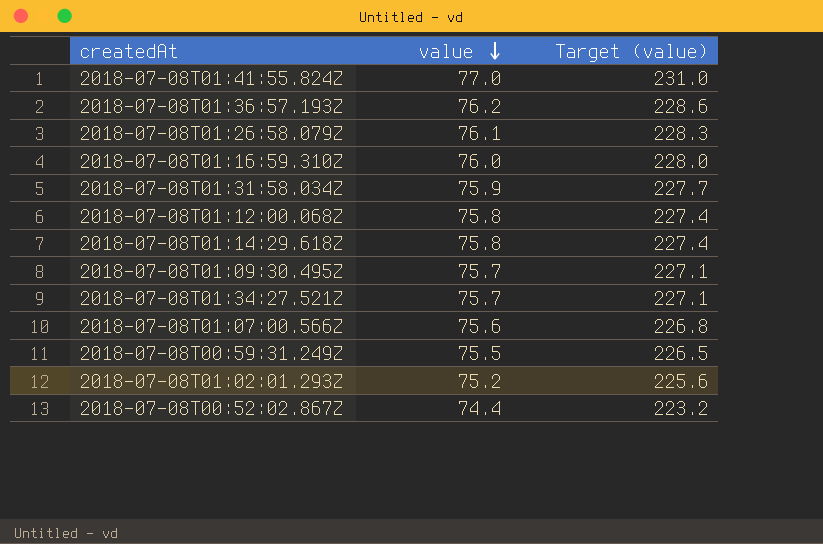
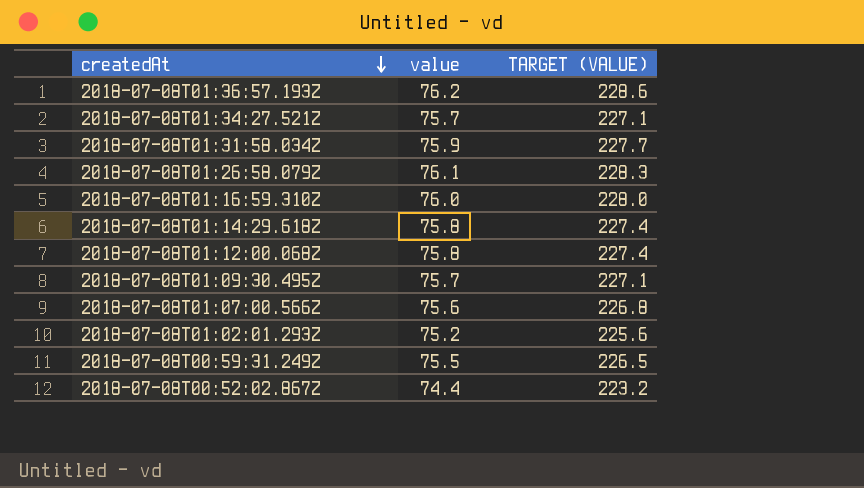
row order: value descending -> createdAt descending
column name: Target (value) -> TARGET (VALUE)
row 2018-07-08T01:41:55.824Z: 77.0 | 231.0 -> none

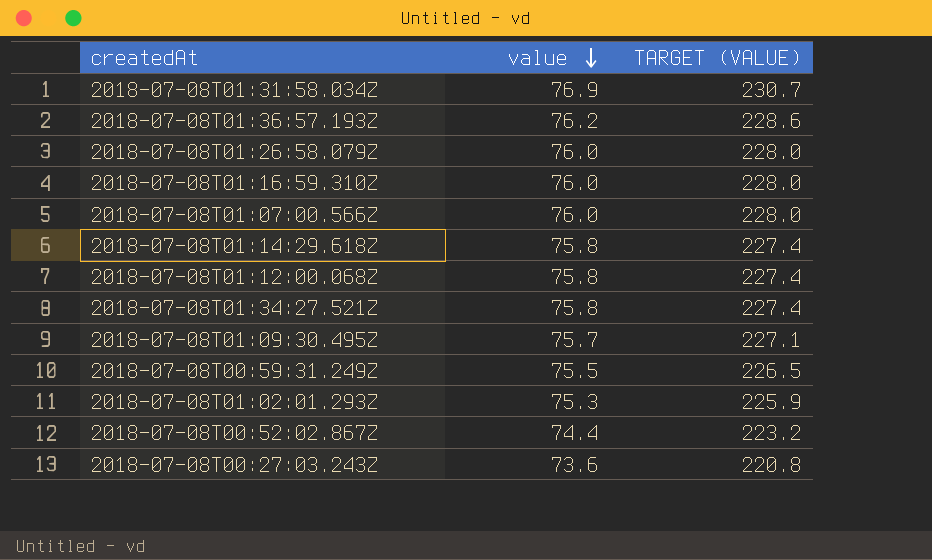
row order: createdAt descending -> value descending
2018-07-08T01:31:58.034Z | value: 75.9 -> 76.9
2018-07-08T01:31:58.034Z | TARGET (VALUE): 227.7 -> 230.7
2018-07-08T01:26:58.079Z | value: 76.1 -> 76.0
2018-07-08T01:26:58.079Z | TARGET (VALUE): 228.3 -> 228.0
2018-07-08T01:07:00.566Z | value: 75.6 -> 76.0
2018-07-08T01:07:00.566Z | TARGET (VALUE): 226.8 -> 228.0
2018-07-08T01:34:27.521Z | value: 75.7 -> 75.8
2018-07-08T01:34:27.521Z | TARGET (VALUE): 227.1 -> 227.4
2018-07-08T01:02:01.293Z | value: 75.2 -> 75.3
2018-07-08T01:02:01.293Z | TARGET (VALUE): 225.6 -> 225.9
row 2018-07-08T00:27:03.243Z: none -> 73.6 | 220.8

